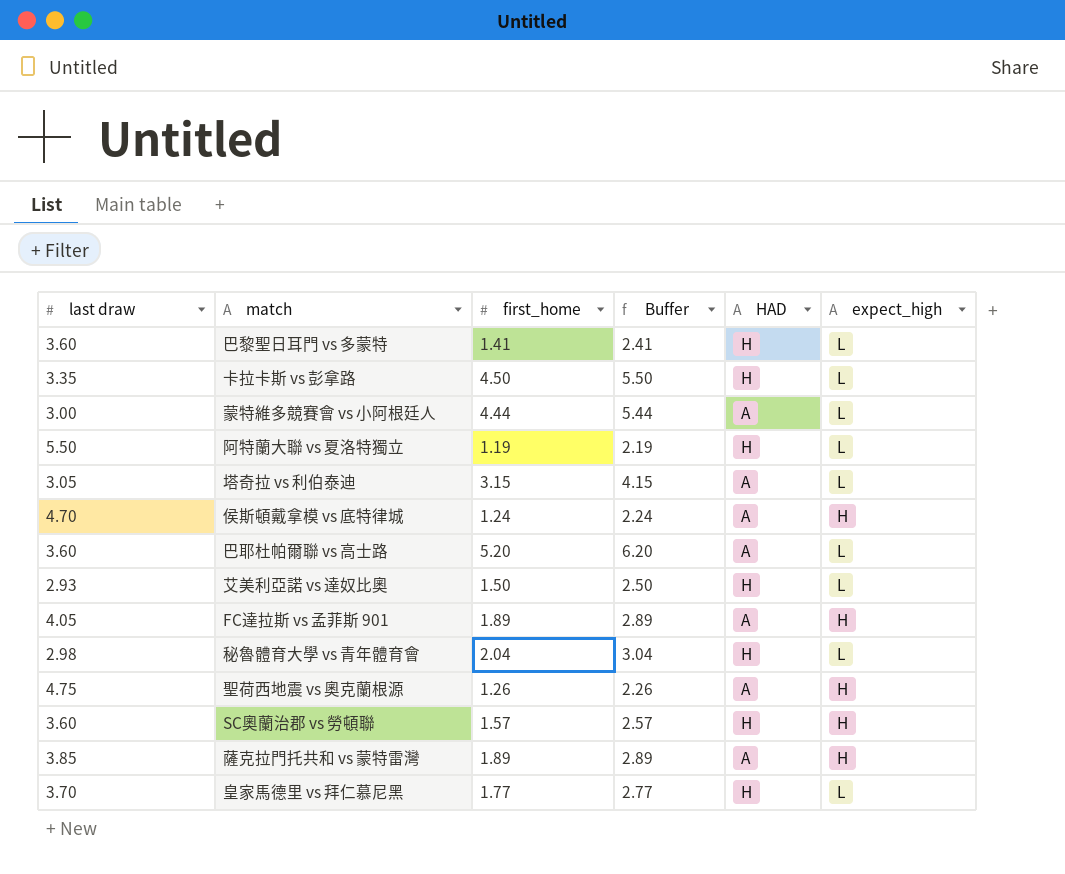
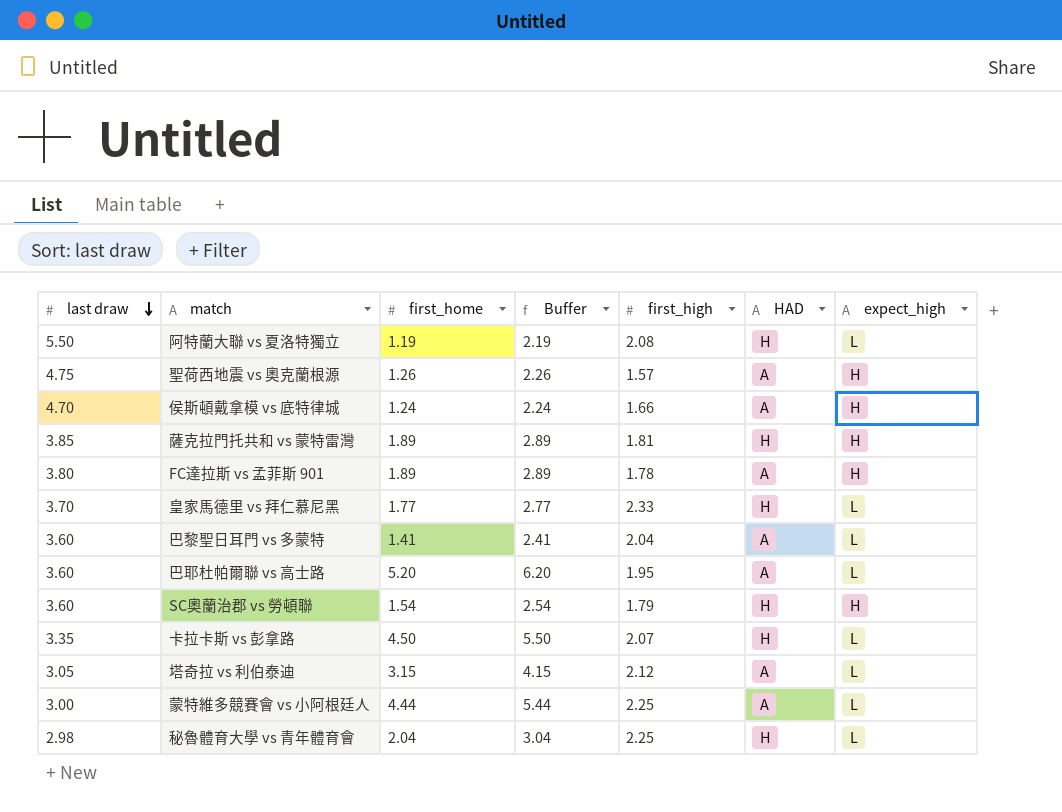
row order: none -> last draw descending
column first_high | position: none -> 5
row 艾美利亞諾 vs 達奴比奧: 2.93 | 1.50 | 2.50 | H | L -> none
薩克拉門托共和 vs 蒙特雷灣 | HAD: A -> H
FC達拉斯 vs 孟菲斯 901 | last draw: 4.05 -> 3.80
巴黎聖日耳門 vs 多蒙特 | HAD: H -> A
SC奧蘭治郡 vs 勞頓聯 | first_home: 1.57 -> 1.54
SC奧蘭治郡 vs 勞頓聯 | Buffer: 2.57 -> 2.54

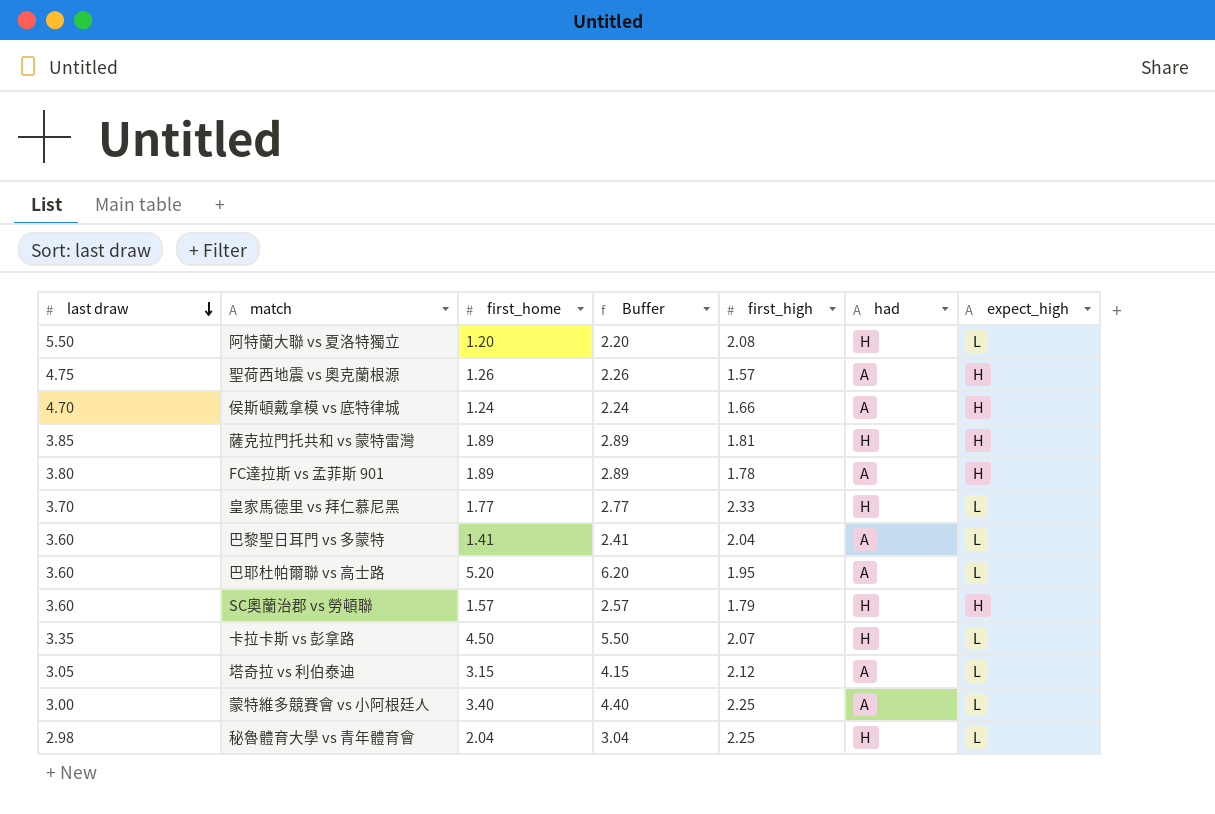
column name: HAD -> had
阿特蘭大聯 vs 夏洛特獨立 | first_home: 1.19 -> 1.20
阿特蘭大聯 vs 夏洛特獨立 | Buffer: 2.19 -> 2.20
SC奧蘭治郡 vs 勞頓聯 | first_home: 1.54 -> 1.57
SC奧蘭治郡 vs 勞頓聯 | Buffer: 2.54 -> 2.57
蒙特維多競賽會 vs 小阿根廷人 | first_home: 4.44 -> 3.40
蒙特維多競賽會 vs 小阿根廷人 | Buffer: 5.44 -> 4.40

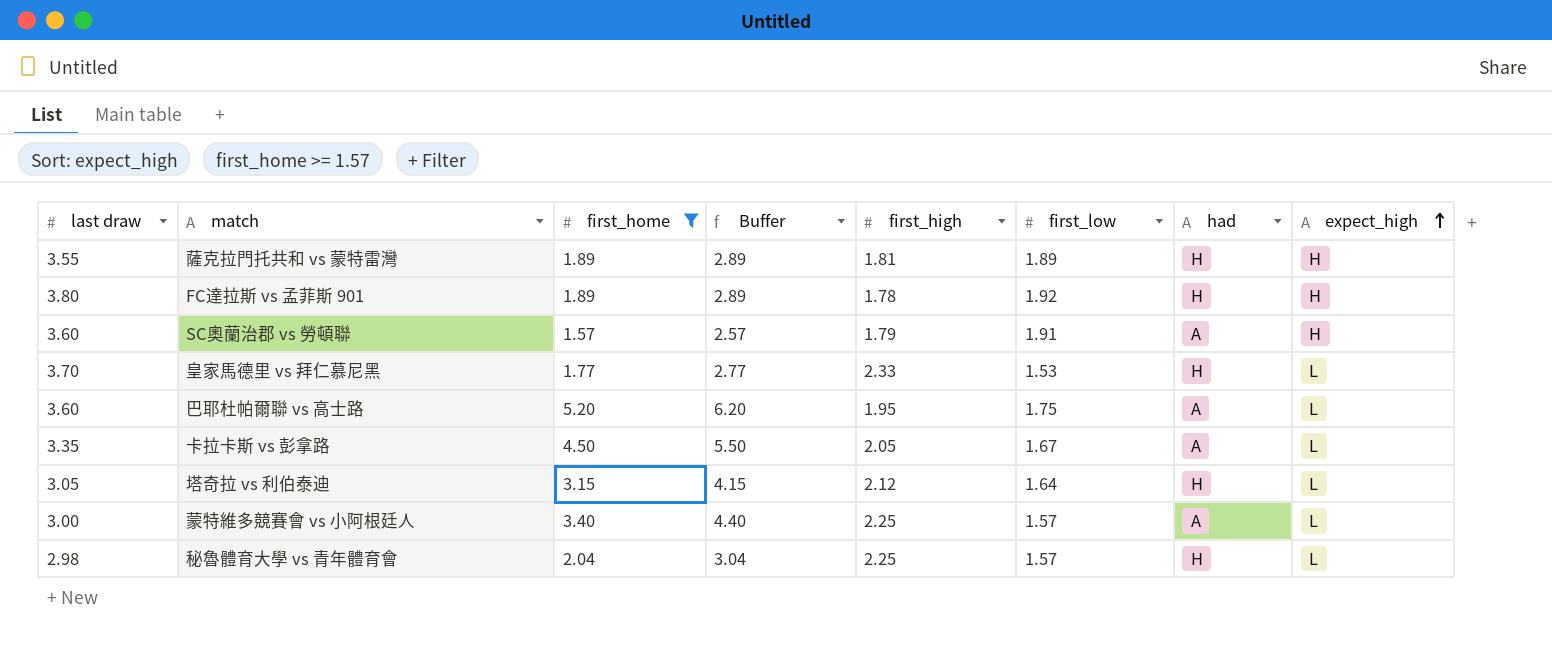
filter: none -> first_home >= 1.57
row order: last draw descending -> expect_high ascending
column first_low | position: none -> 6
薩克拉門托共和 vs 蒙特雷灣 | last draw: 3.85 -> 3.55
FC達拉斯 vs 孟菲斯 901 | had: A -> H
SC奧蘭治郡 vs 勞頓聯 | had: H -> A
卡拉卡斯 vs 彭拿路 | first_high: 2.07 -> 2.05
卡拉卡斯 vs 彭拿路 | had: H -> A
塔奇拉 vs 利伯泰迪 | had: A -> H

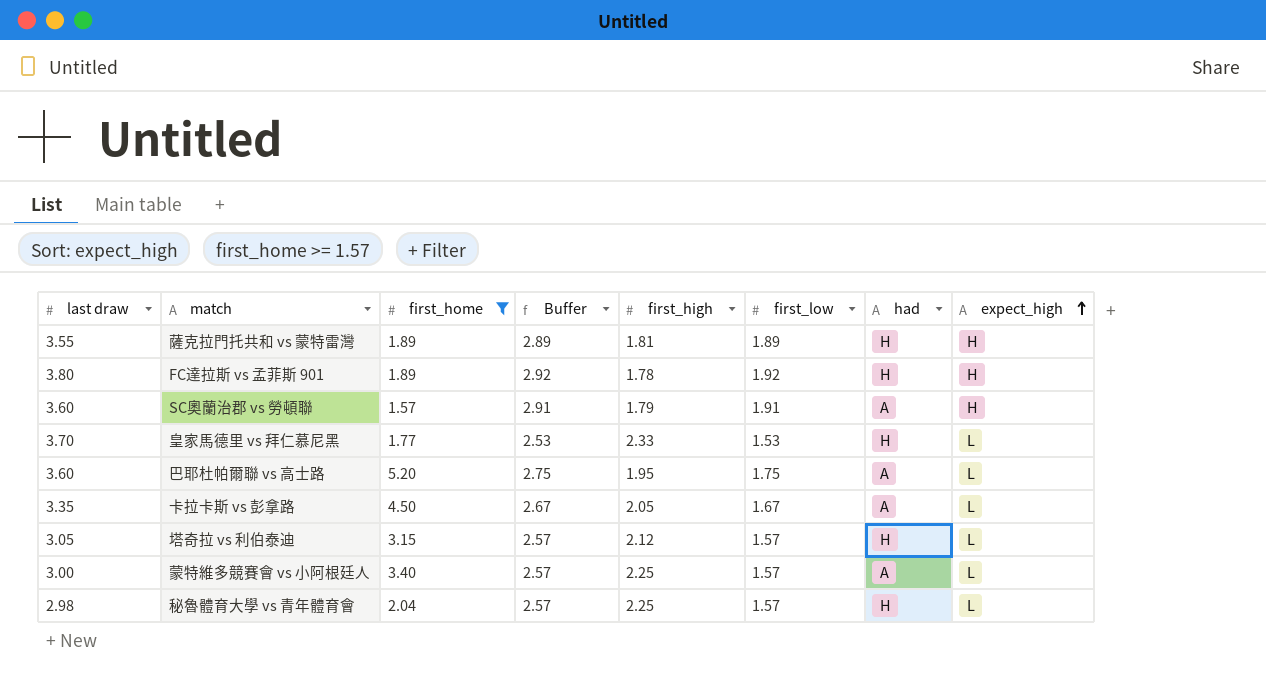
column Buffer | formula: [first_home] + 1 -> [first_low] + 1
塔奇拉 vs 利伯泰迪 | first_low: 1.64 -> 1.57

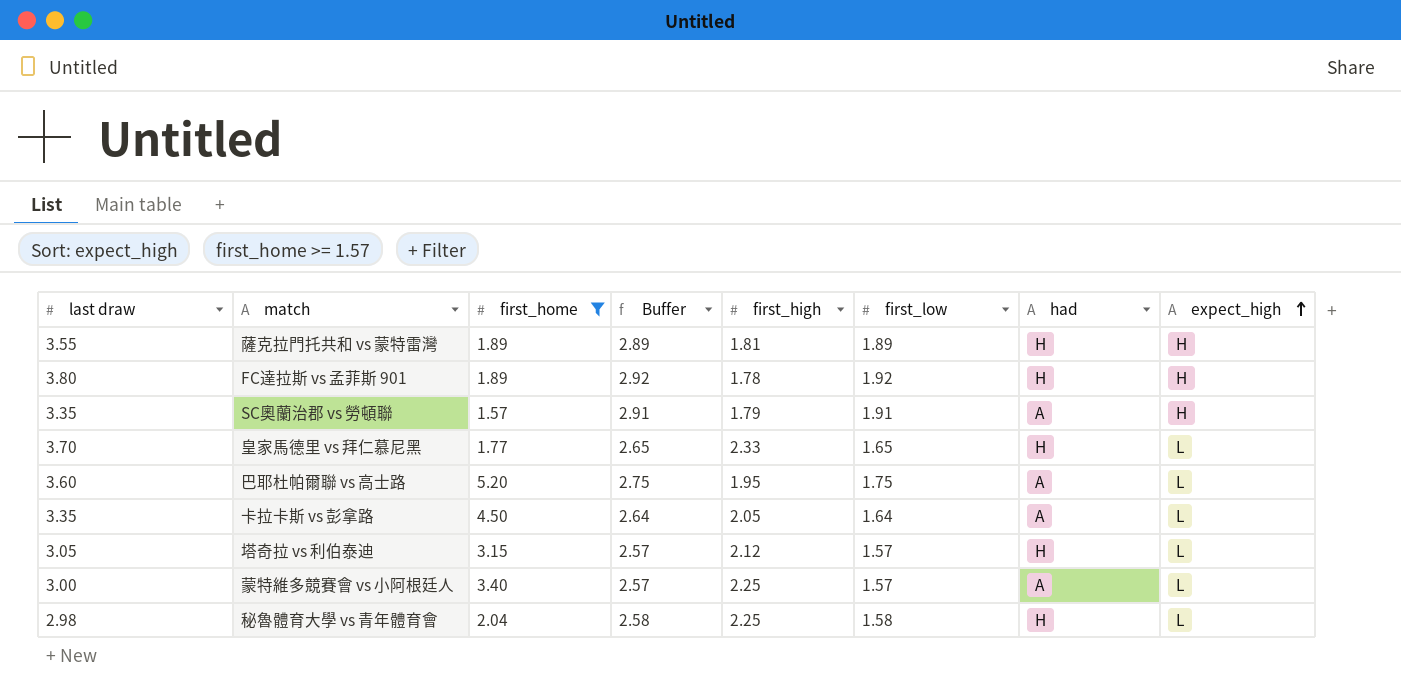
SC奧蘭治郡 vs 勞頓聯 | last draw: 3.60 -> 3.35
皇家馬德里 vs 拜仁慕尼黑 | Buffer: 2.53 -> 2.65
皇家馬德里 vs 拜仁慕尼黑 | first_low: 1.53 -> 1.65
卡拉卡斯 vs 彭拿路 | Buffer: 2.67 -> 2.64
卡拉卡斯 vs 彭拿路 | first_low: 1.67 -> 1.64
秘魯體育大學 vs 青年體育會 | Buffer: 2.57 -> 2.58
秘魯體育大學 vs 青年體育會 | first_low: 1.57 -> 1.58

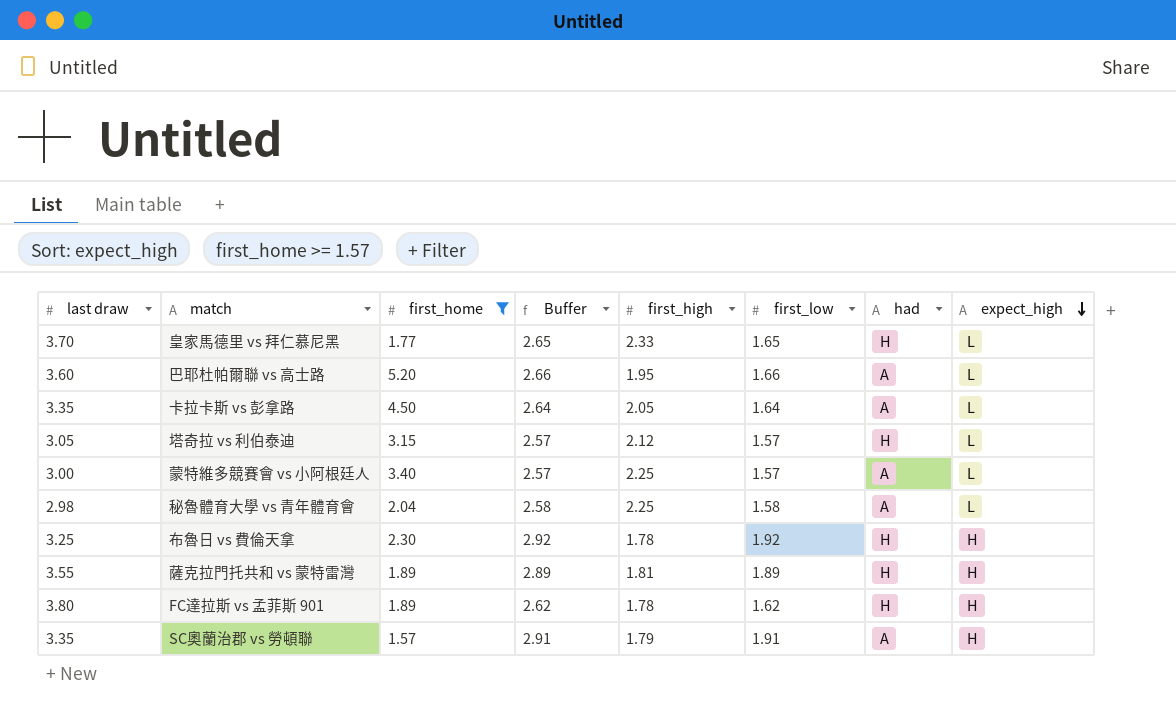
row order: expect_high ascending -> expect_high descending
巴耶杜帕爾聯 vs 高士路 | Buffer: 2.75 -> 2.66
巴耶杜帕爾聯 vs 高士路 | first_low: 1.75 -> 1.66
秘魯體育大學 vs 青年體育會 | had: H -> A
row 布魯日 vs 費倫天拿: none -> 3.25 | 2.30 | 2.92 | 1.78 | 1.92 | H | H
FC達拉斯 vs 孟菲斯 901 | Buffer: 2.92 -> 2.62
FC達拉斯 vs 孟菲斯 901 | first_low: 1.92 -> 1.62

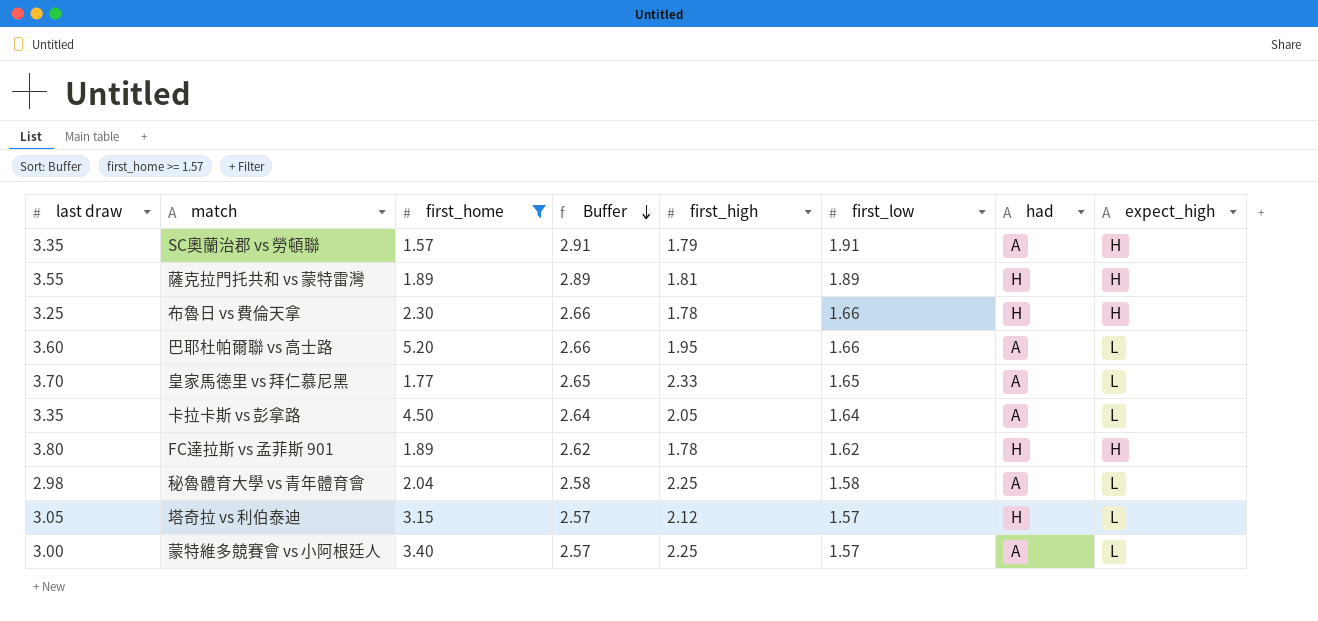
row order: expect_high descending -> Buffer descending
布魯日 vs 費倫天拿 | Buffer: 2.92 -> 2.66
布魯日 vs 費倫天拿 | first_low: 1.92 -> 1.66
皇家馬德里 vs 拜仁慕尼黑 | had: H -> A

